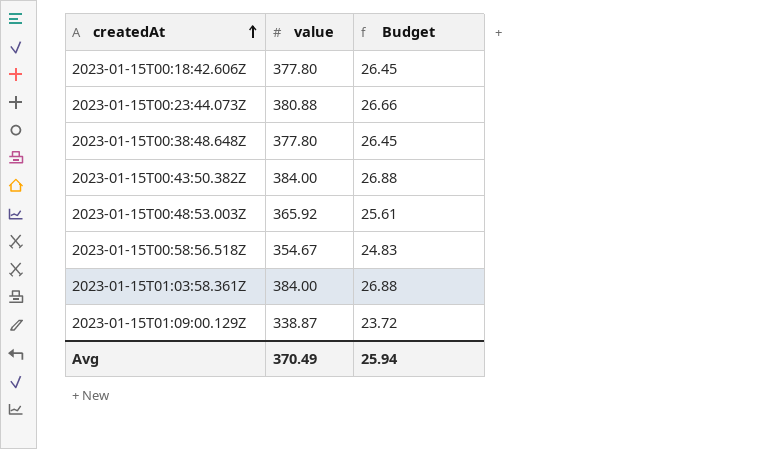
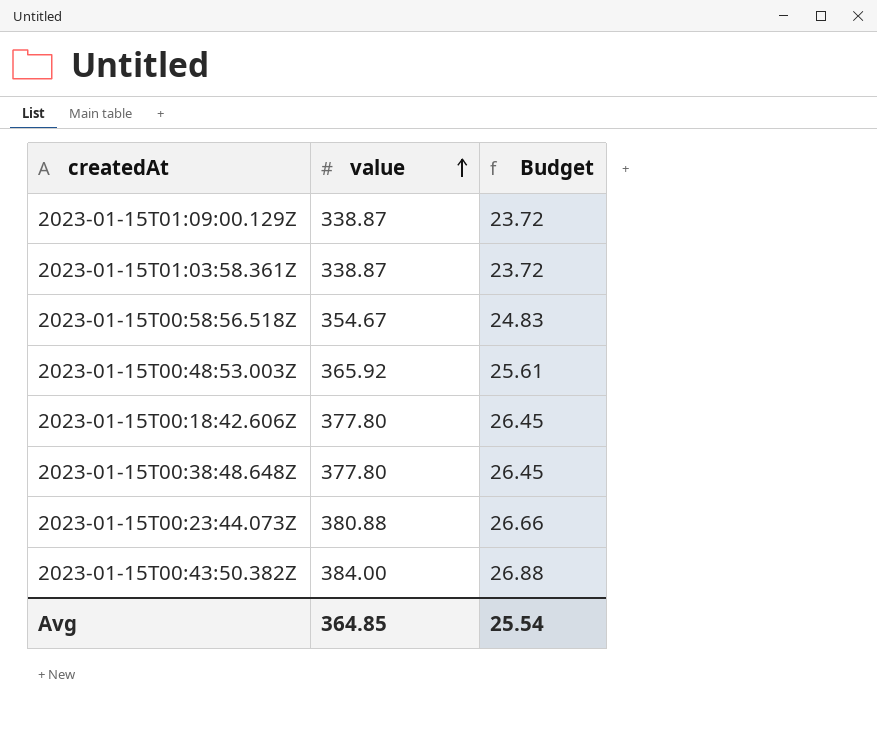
row order: createdAt ascending -> value ascending
2023-01-15T01:03:58.361Z | value: 384.00 -> 338.87
2023-01-15T01:03:58.361Z | Budget: 26.88 -> 23.72
Avg | value: 370.49 -> 364.85
Avg | Budget: 25.94 -> 25.54

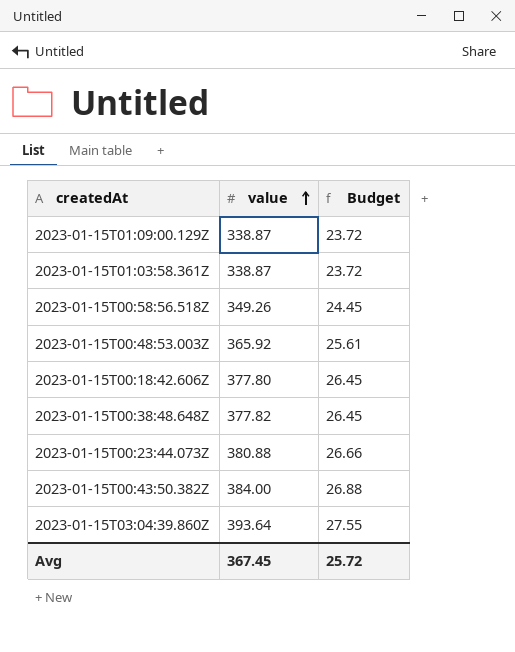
2023-01-15T00:58:56.518Z | value: 354.67 -> 349.26
2023-01-15T00:58:56.518Z | Budget: 24.83 -> 24.45
2023-01-15T00:38:48.648Z | value: 377.80 -> 377.82
row 2023-01-15T03:04:39.860Z: none -> 393.64 | 27.55
Avg | value: 364.85 -> 367.45
Avg | Budget: 25.54 -> 25.72

